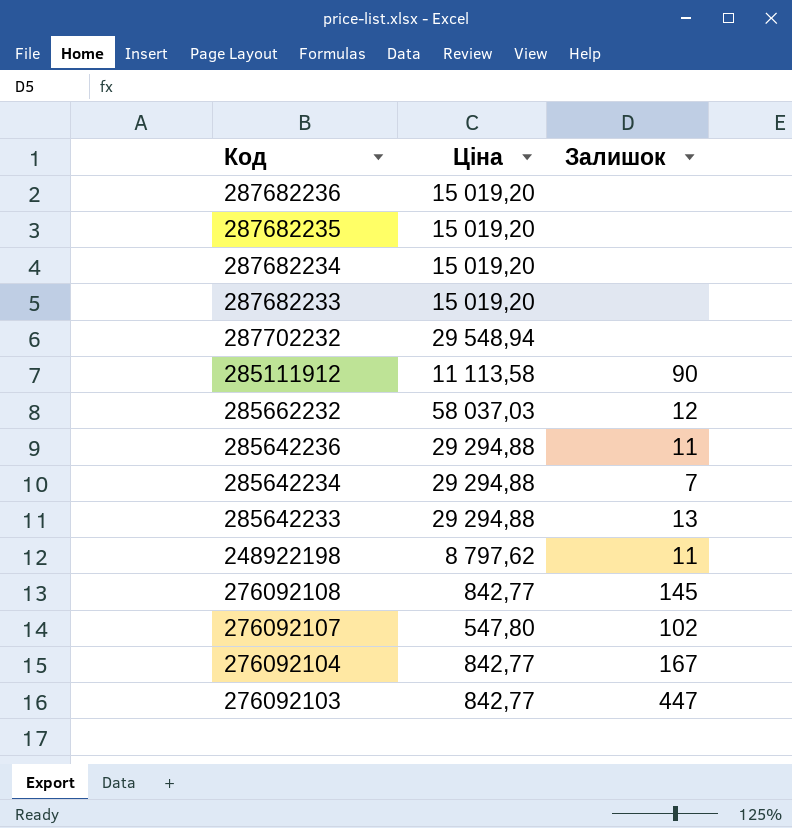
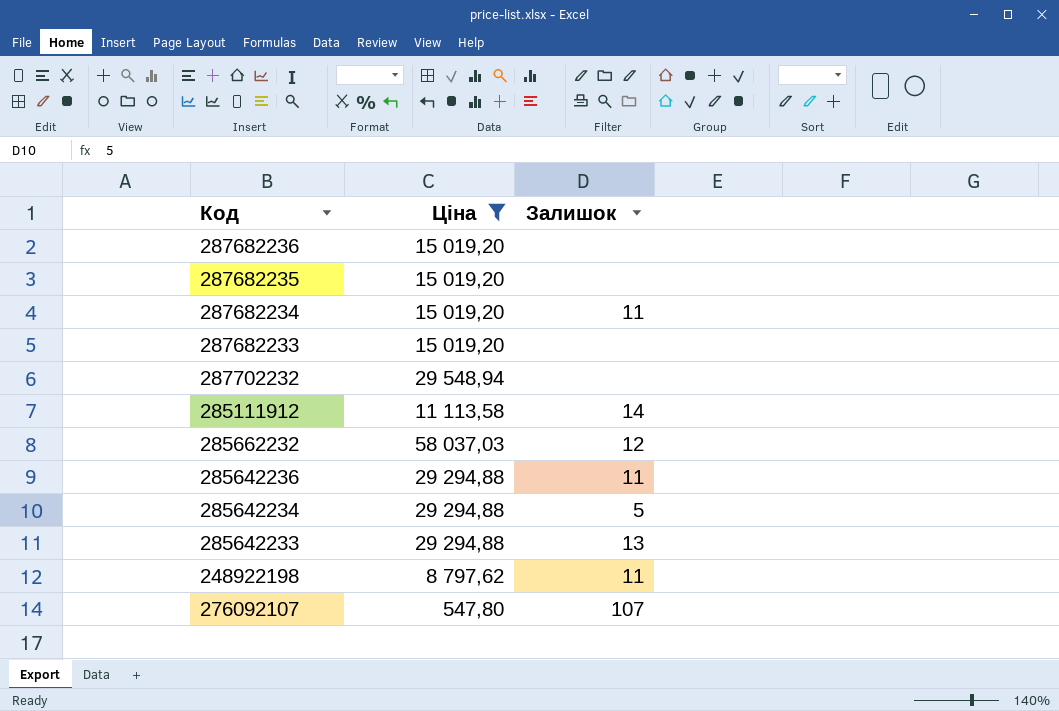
filter: none -> Ціна != 842,77
287682234 | Залишок: none -> 11
285111912 | Залишок: 90 -> 14
285642234 | Залишок: 7 -> 5
276092107 | Залишок: 102 -> 107

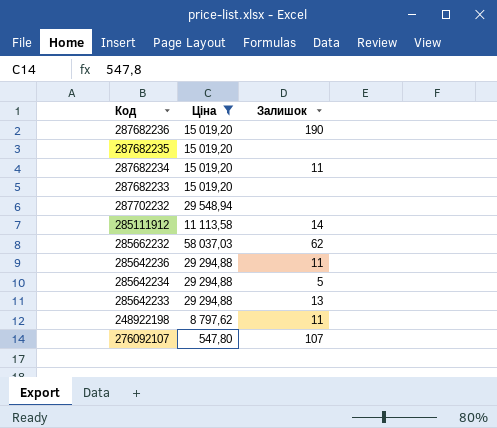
287682236 | Залишок: none -> 190
285662232 | Залишок: 12 -> 62

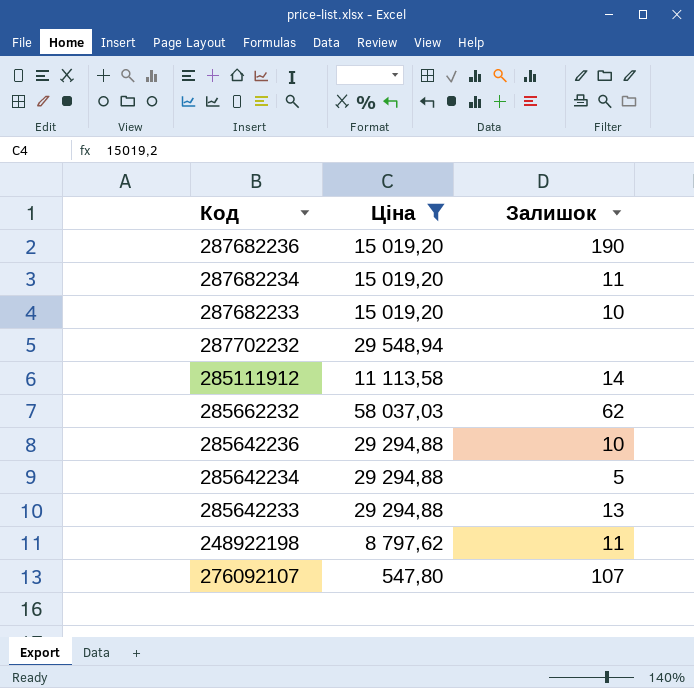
row 287682235: 15 019,20 | none -> none
287682233 | Залишок: none -> 10
285642236 | Залишок: 11 -> 10

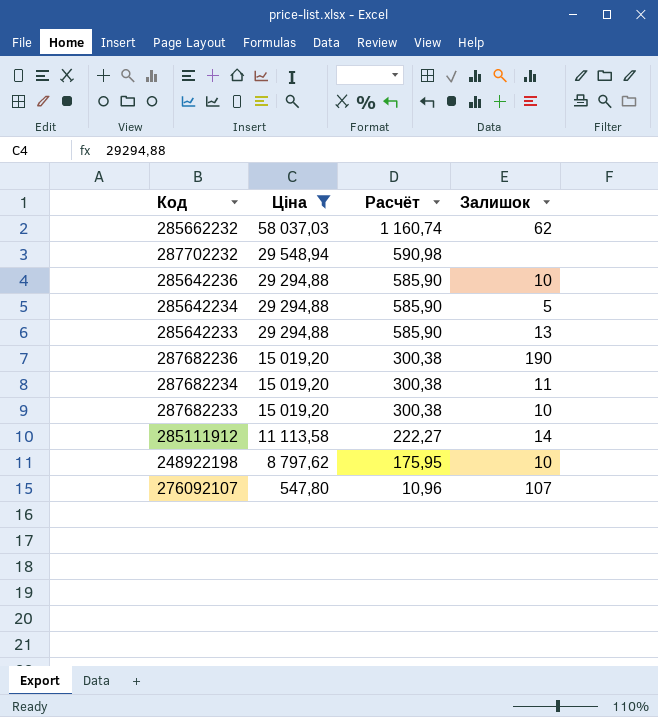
row order: none -> Ціна descending
column Расчёт | formula: none -> [Ціна] * 0,02
248922198 | Залишок: 11 -> 10

